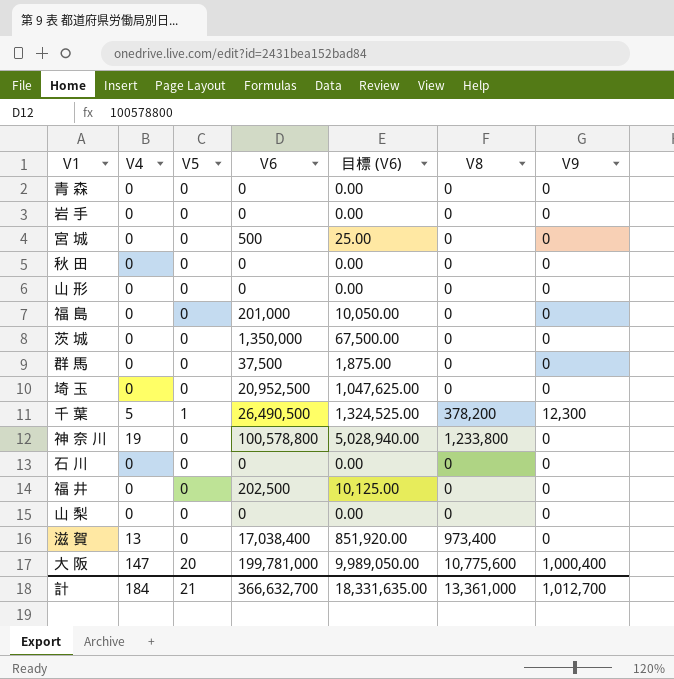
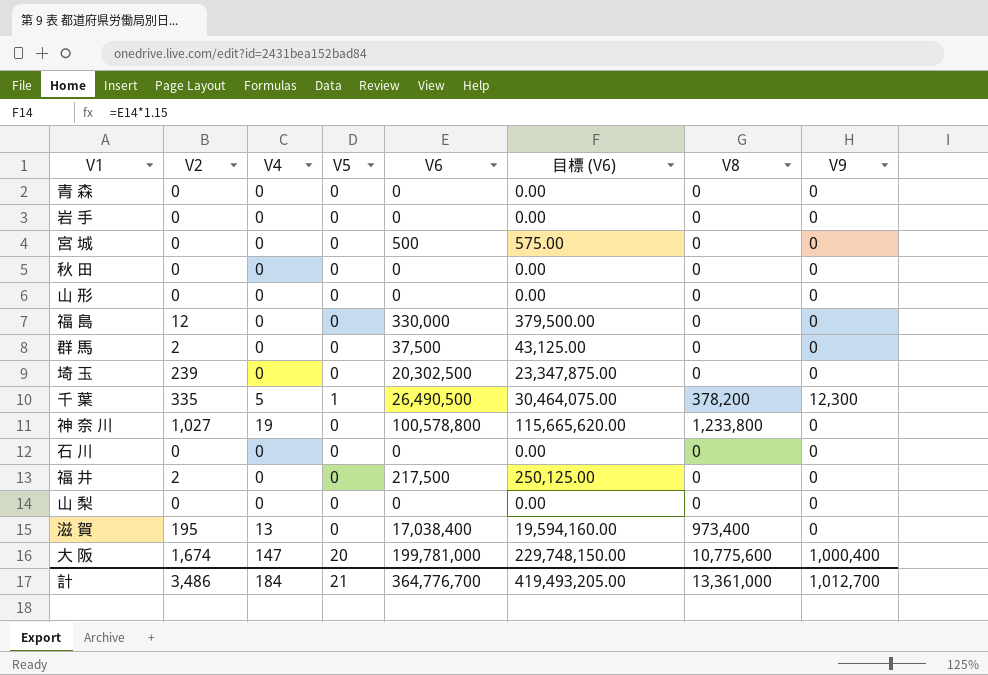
column V2 | position: none -> 2
column 目標 (V6) | formula: [V6] * 0.05 -> [V6] * 1.15
row 茨 城: 0 | 0 | 1,350,000 | 67,500.00 | 0 | 0 -> none
福 島 | V6: 201,000 -> 330,000
埼 玉 | V6: 20,952,500 -> 20,302,500
福 井 | V6: 202,500 -> 217,500
計 | V6: 366,632,700 -> 364,776,700
計 | 目標 (V6): 18,331,635.00 -> 419,493,205.00

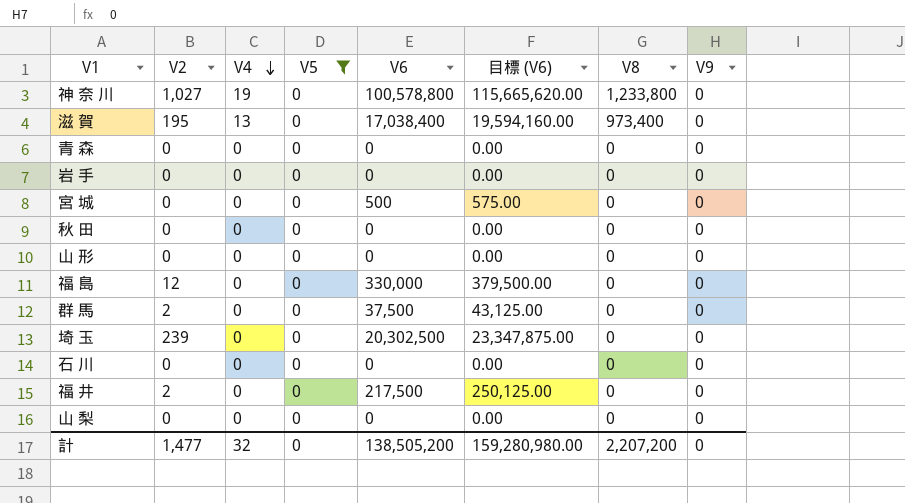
filter: none -> V5 = 0
row order: none -> V4 descending
計 | V2: 3,486 -> 1,477
計 | V4: 184 -> 32
計 | V5: 21 -> 0
計 | V6: 364,776,700 -> 138,505,200
計 | 目標 (V6): 419,493,205.00 -> 159,280,980.00
計 | V8: 13,361,000 -> 2,207,200
計 | V9: 1,012,700 -> 0

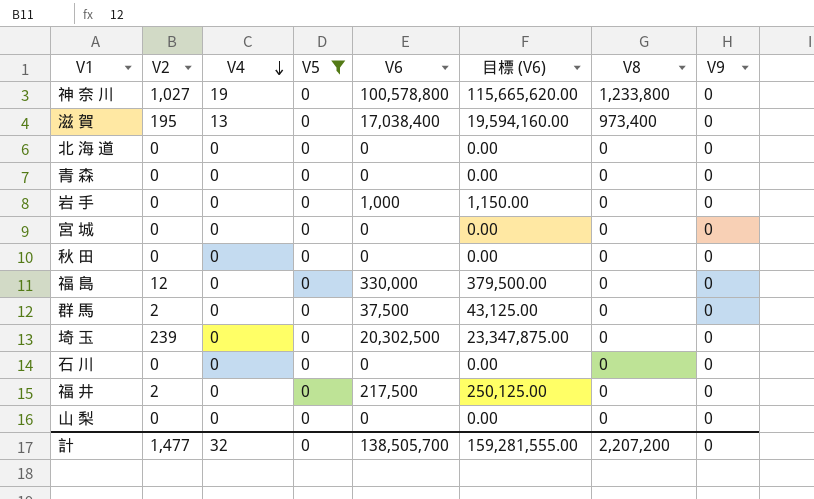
row 山 形: 0 | 0 | 0 | 0 | 0.00 | 0 | 0 -> none
row 北 海 道: none -> 0 | 0 | 0 | 0 | 0.00 | 0 | 0
岩 手 | V6: 0 -> 1,000
岩 手 | 目標 (V6): 0.00 -> 1,150.00
宮 城 | V6: 500 -> 0
宮 城 | 目標 (V6): 575.00 -> 0.00
計 | V6: 138,505,200 -> 138,505,700
計 | 目標 (V6): 159,280,980.00 -> 159,281,555.00

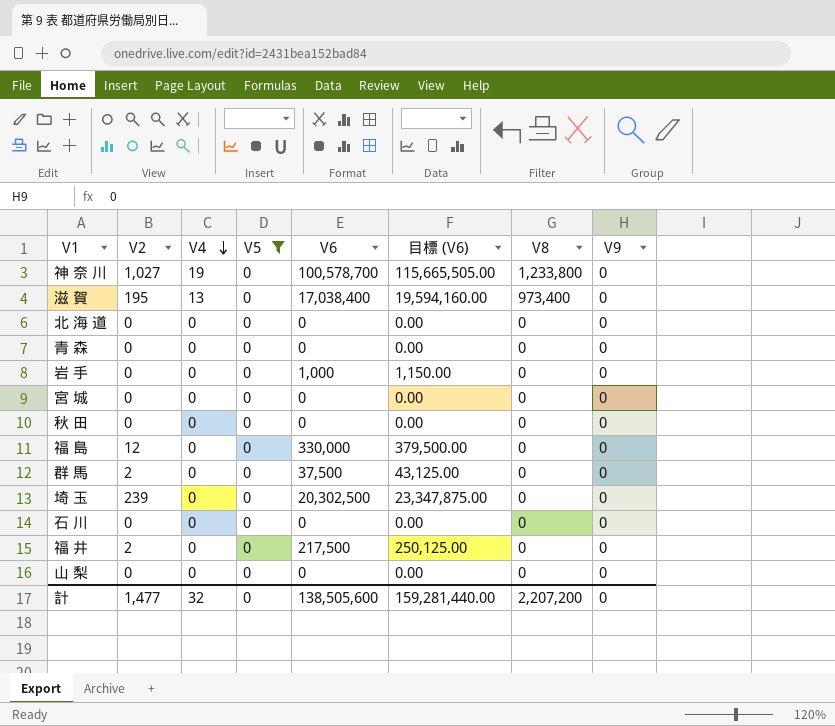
神 奈 川 | V6: 100,578,800 -> 100,578,700
神 奈 川 | 目標 (V6): 115,665,620.00 -> 115,665,505.00
計 | V6: 138,505,700 -> 138,505,600
計 | 目標 (V6): 159,281,555.00 -> 159,281,440.00

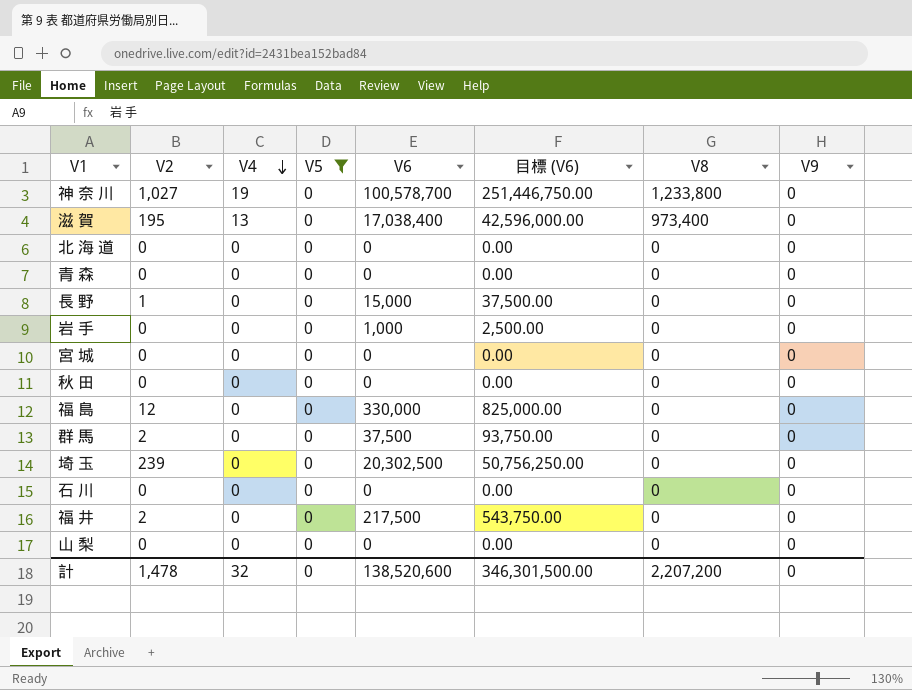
column 目標 (V6) | formula: [V6] * 1.15 -> [V6] * 2.5
row 長 野: none -> 1 | 0 | 0 | 15,000 | 37,500.00 | 0 | 0
計 | V2: 1,477 -> 1,478
計 | V6: 138,505,600 -> 138,520,600
計 | 目標 (V6): 159,281,440.00 -> 346,301,500.00

